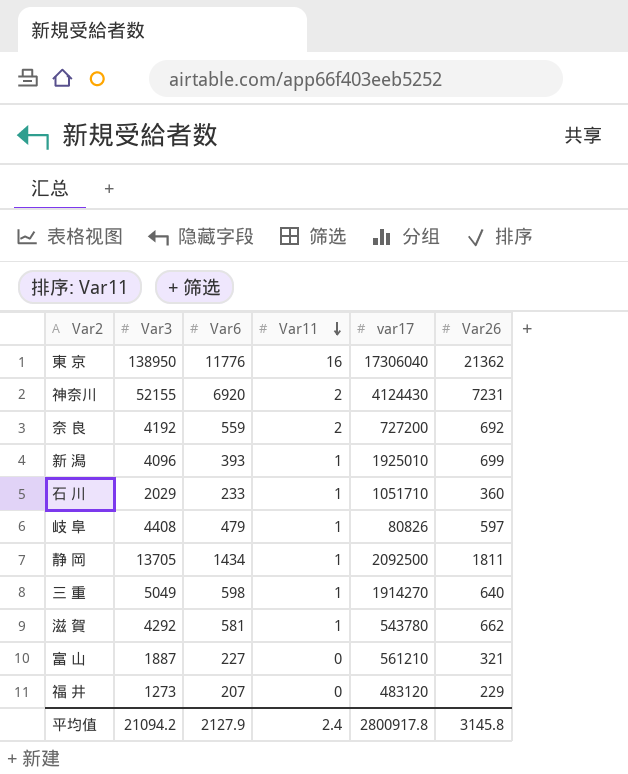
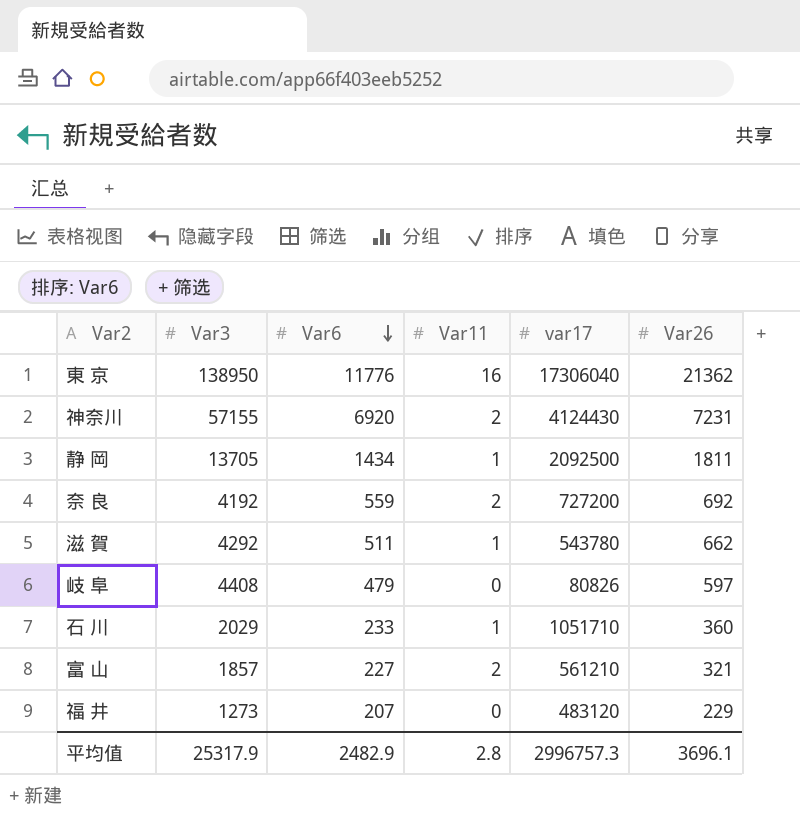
row order: Var11 descending -> Var6 descending
row 新 潟: 4096 | 393 | 1 | 1925010 | 699 -> none
row 三 重: 5049 | 598 | 1 | 1914270 | 640 -> none
神奈川 | Var3: 52155 -> 57155
滋 賀 | Var6: 581 -> 511
岐 阜 | Var11: 1 -> 0
富 山 | Var3: 1887 -> 1857
富 山 | Var11: 0 -> 2
平均值 | Var3: 21094.2 -> 25317.9
平均值 | Var6: 2127.9 -> 2482.9
平均值 | Var11: 2.4 -> 2.8
平均值 | var17: 2800917.8 -> 2996757.3
平均值 | Var26: 3145.8 -> 3696.1

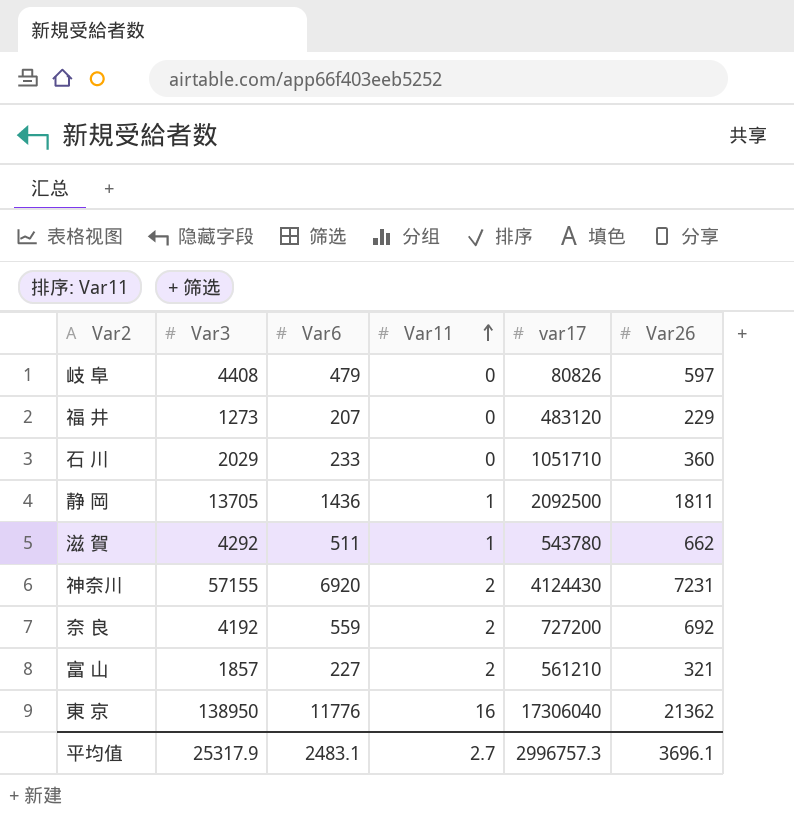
row order: Var6 descending -> Var11 ascending
石 川 | Var11: 1 -> 0
静 岡 | Var6: 1434 -> 1436
平均值 | Var6: 2482.9 -> 2483.1
平均值 | Var11: 2.8 -> 2.7

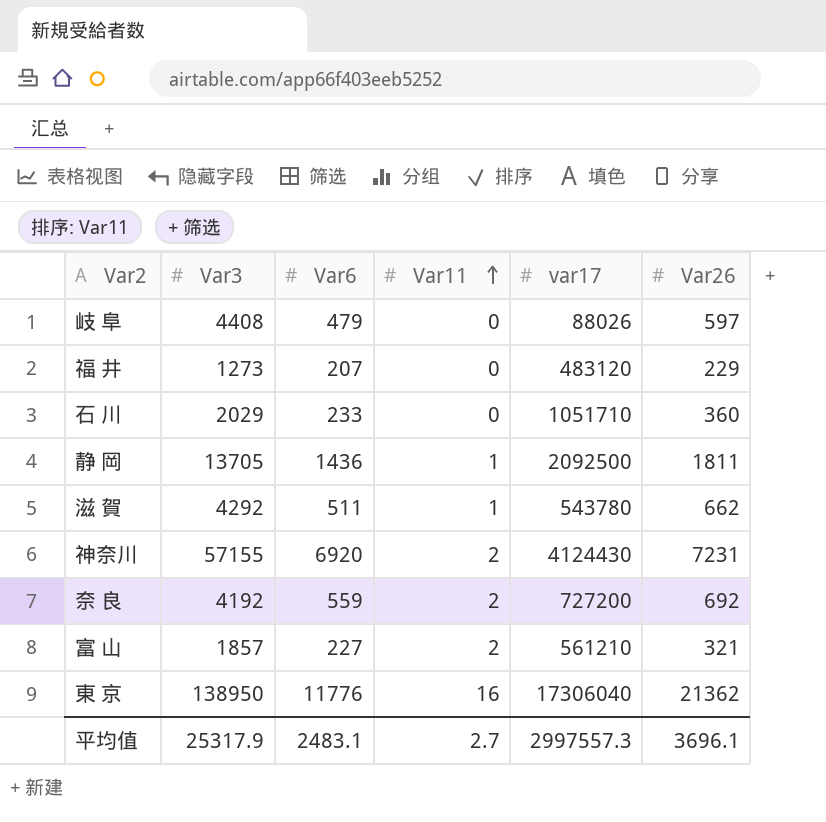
岐 阜 | var17: 80826 -> 88026
平均值 | var17: 2996757.3 -> 2997557.3

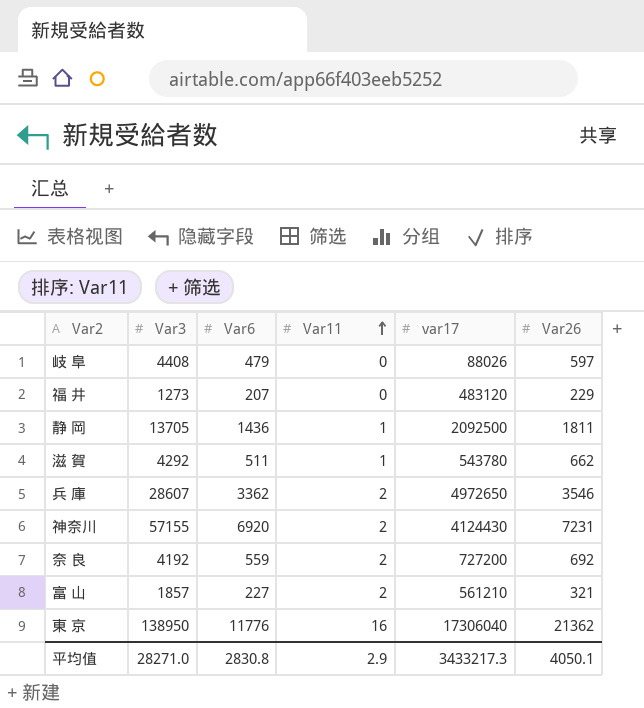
row 石 川: 2029 | 233 | 0 | 1051710 | 360 -> none
row 兵 庫: none -> 28607 | 3362 | 2 | 4972650 | 3546
平均值 | Var3: 25317.9 -> 28271.0
平均值 | Var6: 2483.1 -> 2830.8
平均值 | Var11: 2.7 -> 2.9
平均值 | var17: 2997557.3 -> 3433217.3
平均值 | Var26: 3696.1 -> 4050.1

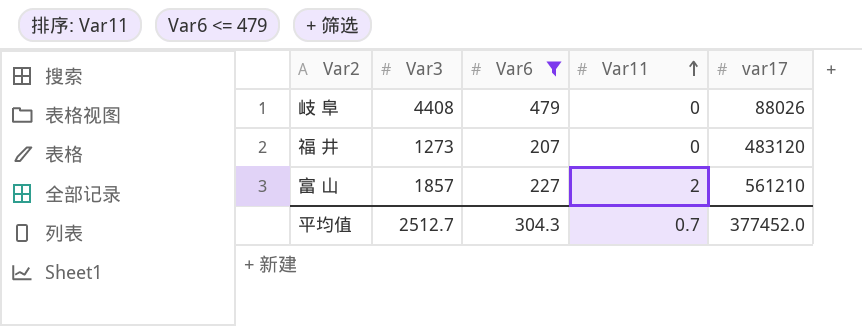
filter: none -> Var6 <= 479
column Var26 | position: 6 -> none
平均值 | Var3: 28271.0 -> 2512.7
平均值 | Var6: 2830.8 -> 304.3
平均值 | Var11: 2.9 -> 0.7
平均值 | var17: 3433217.3 -> 377452.0

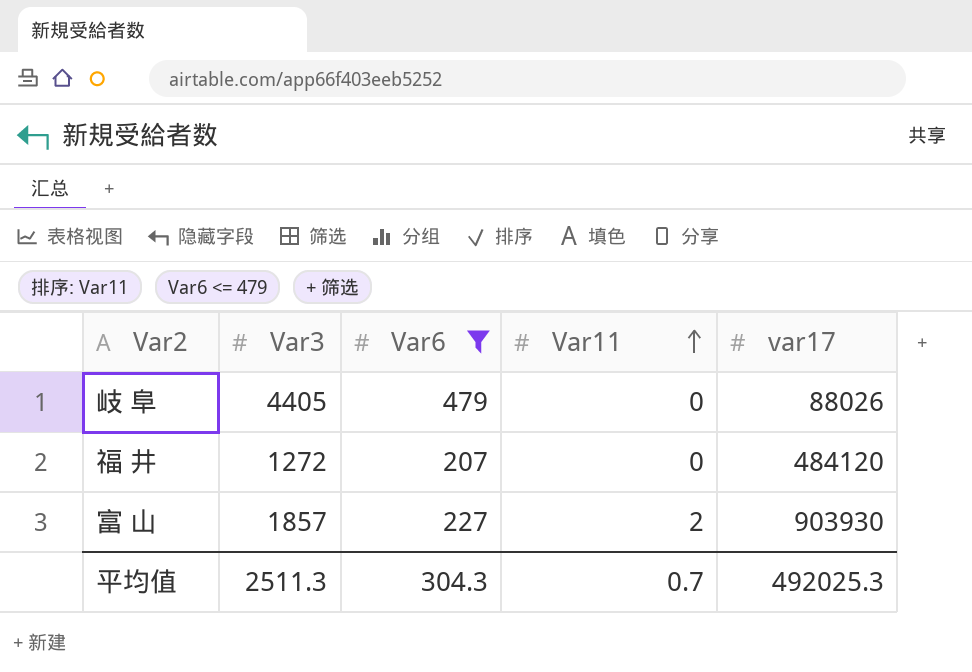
岐 阜 | Var3: 4408 -> 4405
福 井 | Var3: 1273 -> 1272
福 井 | var17: 483120 -> 484120
富 山 | var17: 561210 -> 903930
平均值 | Var3: 2512.7 -> 2511.3
平均值 | var17: 377452.0 -> 492025.3

